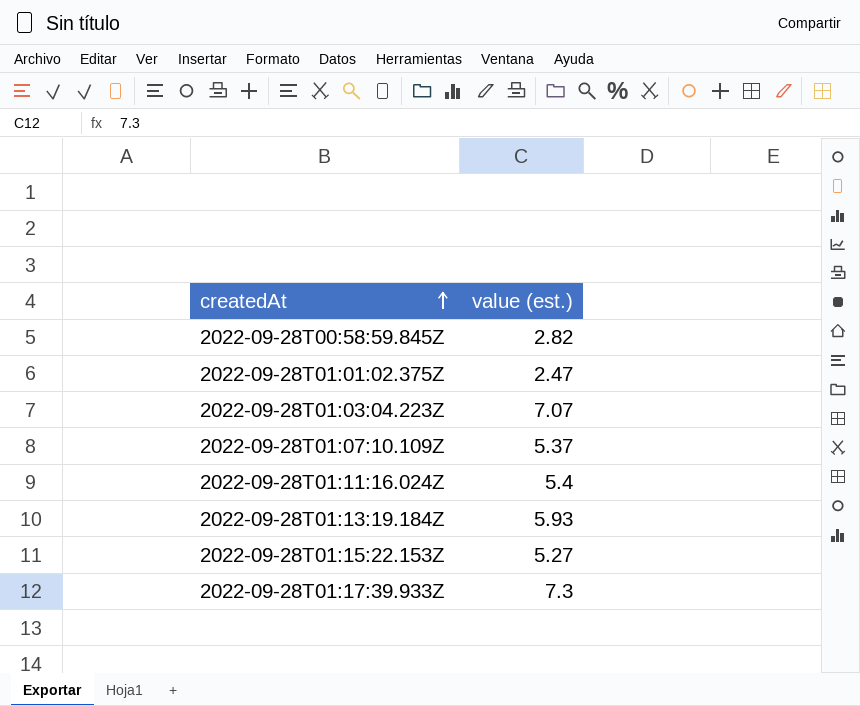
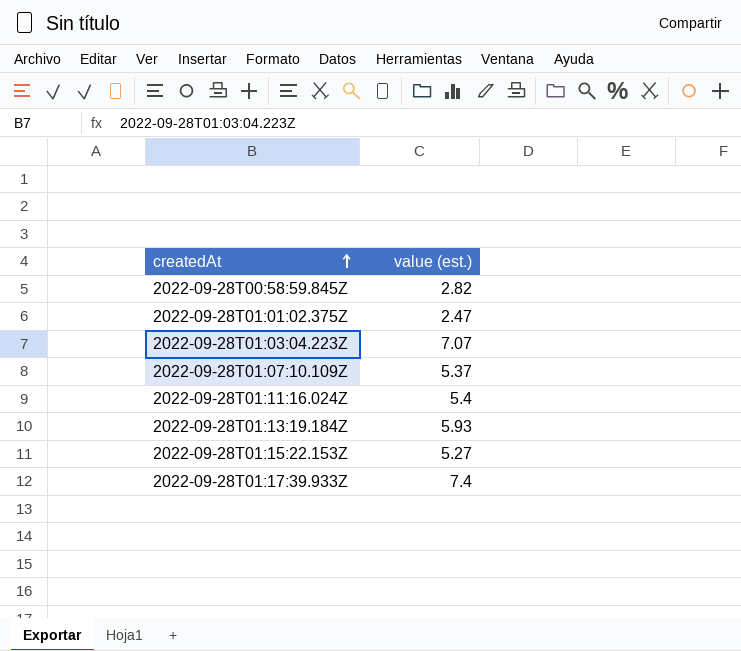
2022-09-28T01:17:39.933Z | value (est.): 7.3 -> 7.4

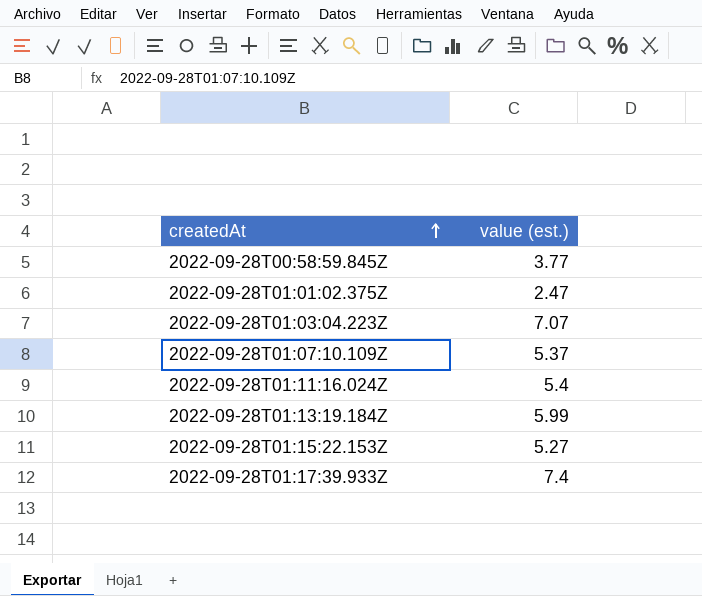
2022-09-28T00:58:59.845Z | value (est.): 2.82 -> 3.77
2022-09-28T01:13:19.184Z | value (est.): 5.93 -> 5.99

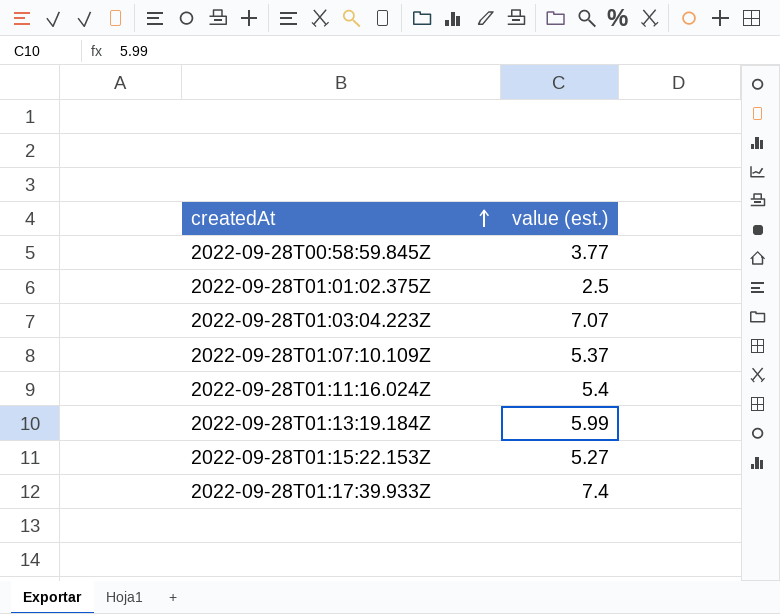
2022-09-28T01:01:02.375Z | value (est.): 2.47 -> 2.5

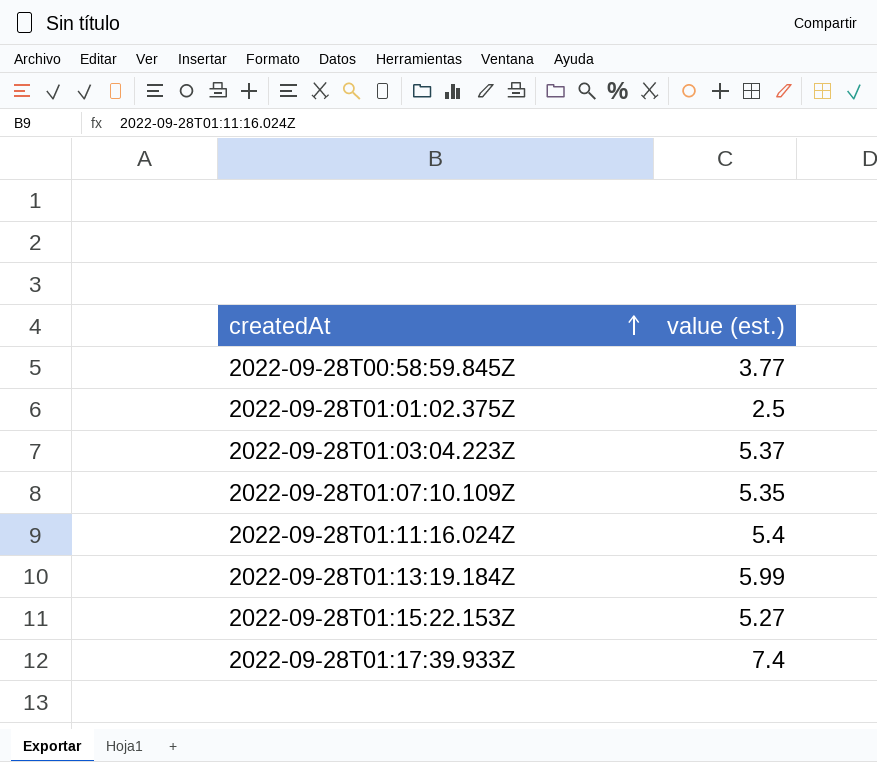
2022-09-28T01:03:04.223Z | value (est.): 7.07 -> 5.37
2022-09-28T01:07:10.109Z | value (est.): 5.37 -> 5.35

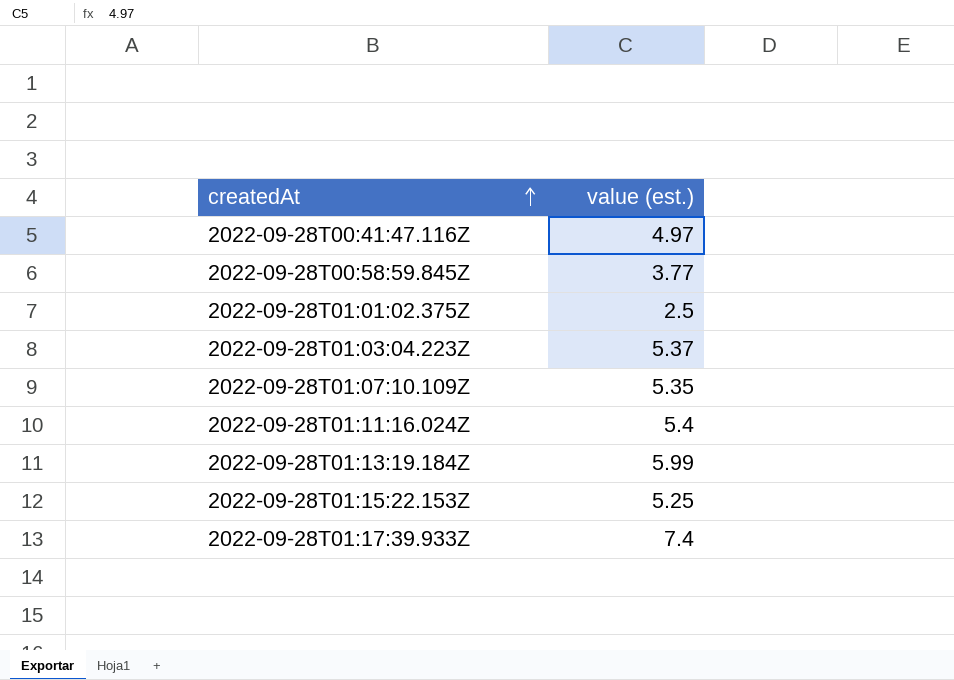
row 2022-09-28T00:41:47.116Z: none -> 4.97
2022-09-28T01:15:22.153Z | value (est.): 5.27 -> 5.25

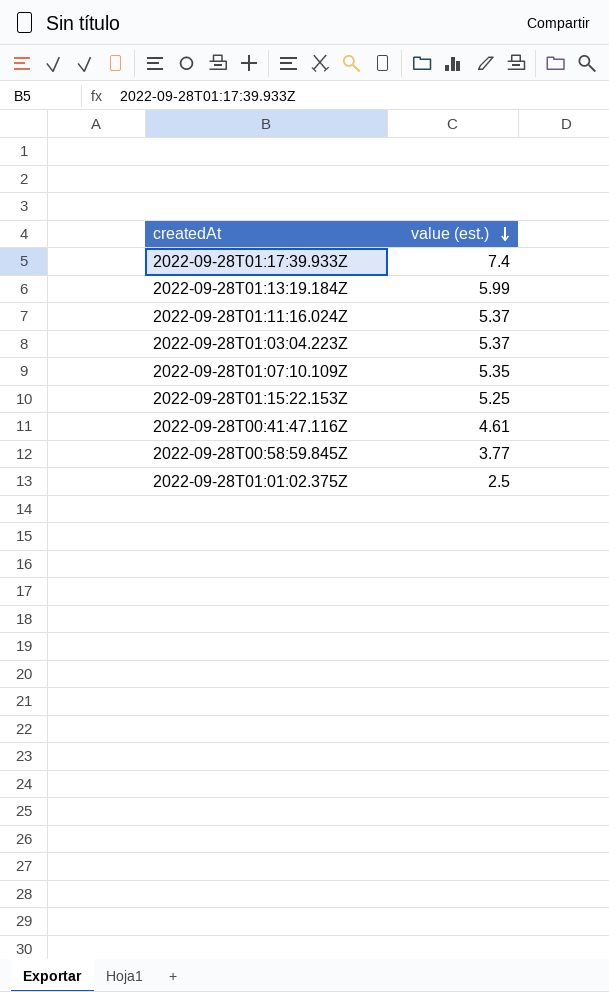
row order: createdAt ascending -> value (est.) descending
2022-09-28T01:11:16.024Z | value (est.): 5.4 -> 5.37
2022-09-28T00:41:47.116Z | value (est.): 4.97 -> 4.61

